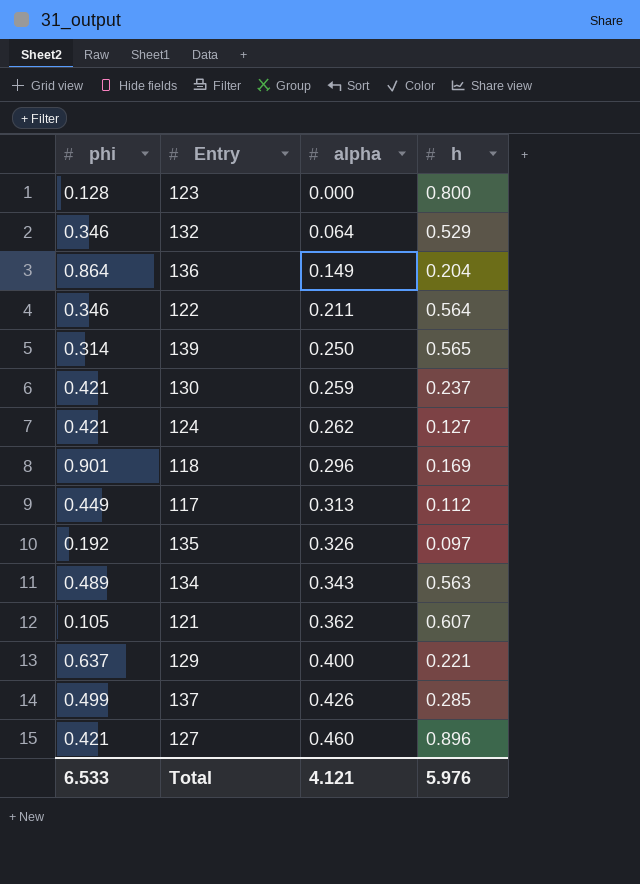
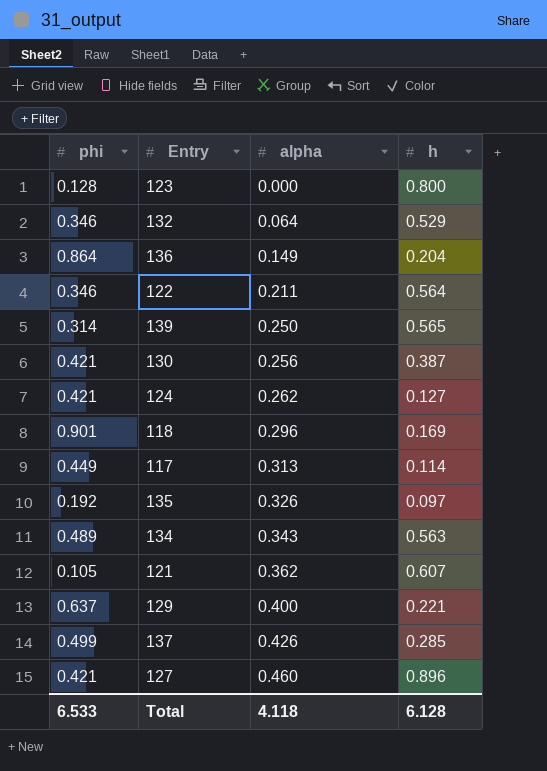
130 | alpha: 0.259 -> 0.256
130 | h: 0.237 -> 0.387
117 | h: 0.112 -> 0.114
Total | alpha: 4.121 -> 4.118
Total | h: 5.976 -> 6.128

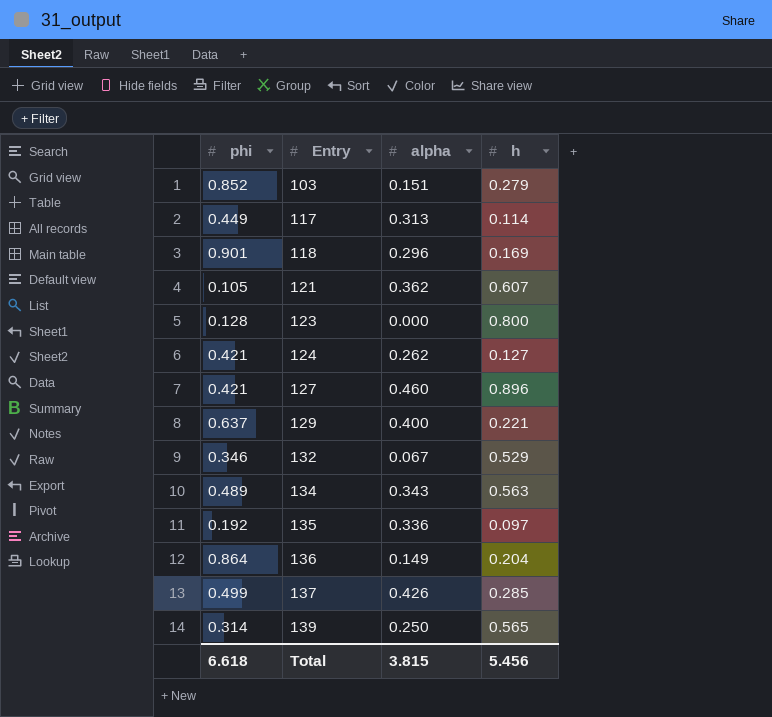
row order: alpha ascending -> Entry ascending
row 122: 0.346 | 0.211 | 0.564 -> none
row 130: 0.421 | 0.256 | 0.387 -> none
row 103: none -> 0.852 | 0.151 | 0.279
132 | alpha: 0.064 -> 0.067
135 | alpha: 0.326 -> 0.336
Total | phi: 6.533 -> 6.618
Total | alpha: 4.118 -> 3.815
Total | h: 6.128 -> 5.456

